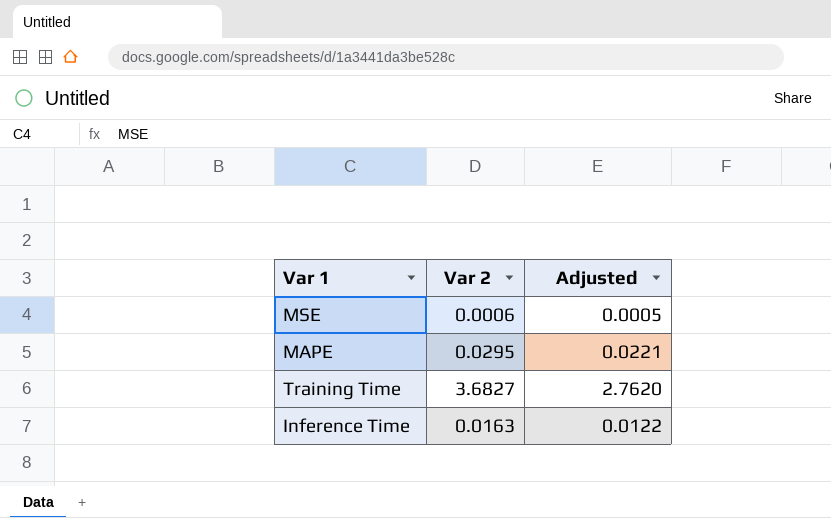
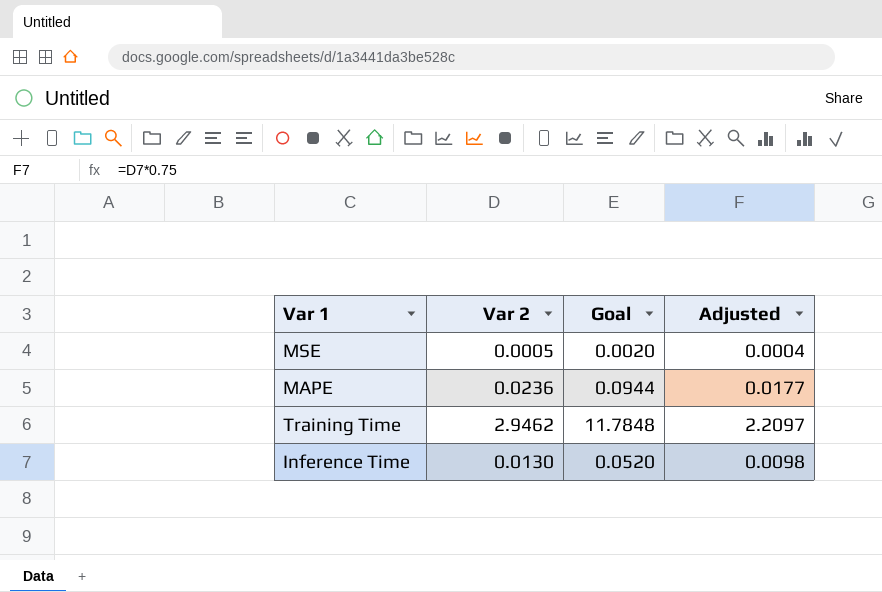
column Goal | formula: none -> [Var 2] * 4
MSE | Var 2: 0.0006 -> 0.0005
MSE | Adjusted: 0.0005 -> 0.0004
MAPE | Var 2: 0.0295 -> 0.0236
MAPE | Adjusted: 0.0221 -> 0.0177
Training Time | Var 2: 3.6827 -> 2.9462
Training Time | Adjusted: 2.7620 -> 2.2097
Inference Time | Var 2: 0.0163 -> 0.0130
Inference Time | Adjusted: 0.0122 -> 0.0098

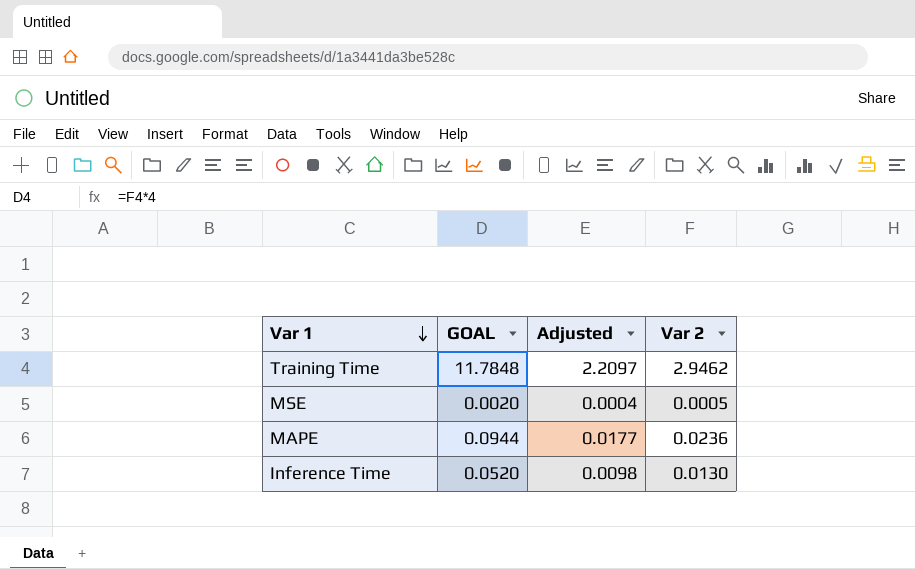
row order: none -> Var 1 descending
column name: Goal -> GOAL
column Var 2 | position: 2 -> 4

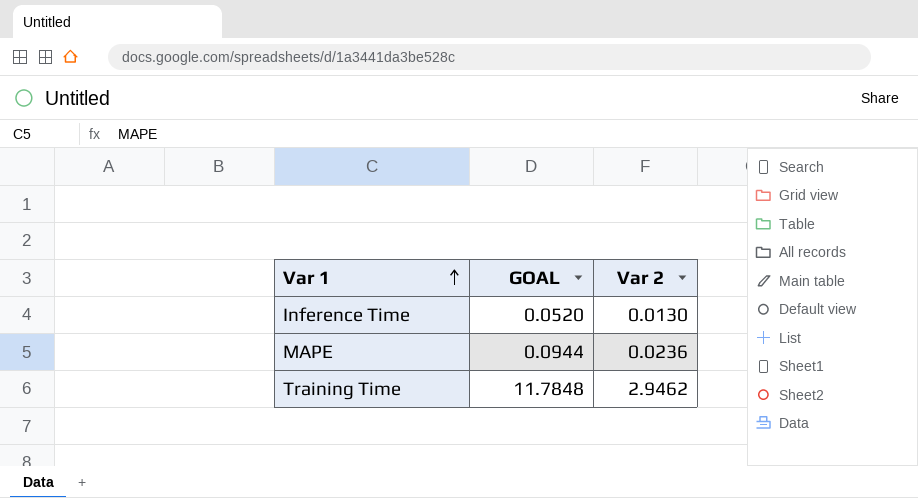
row order: Var 1 descending -> Var 1 ascending
column Adjusted | formula: [Var 2] * 0.75 -> none
row MSE: 0.0020 | 0.0004 | 0.0005 -> none

